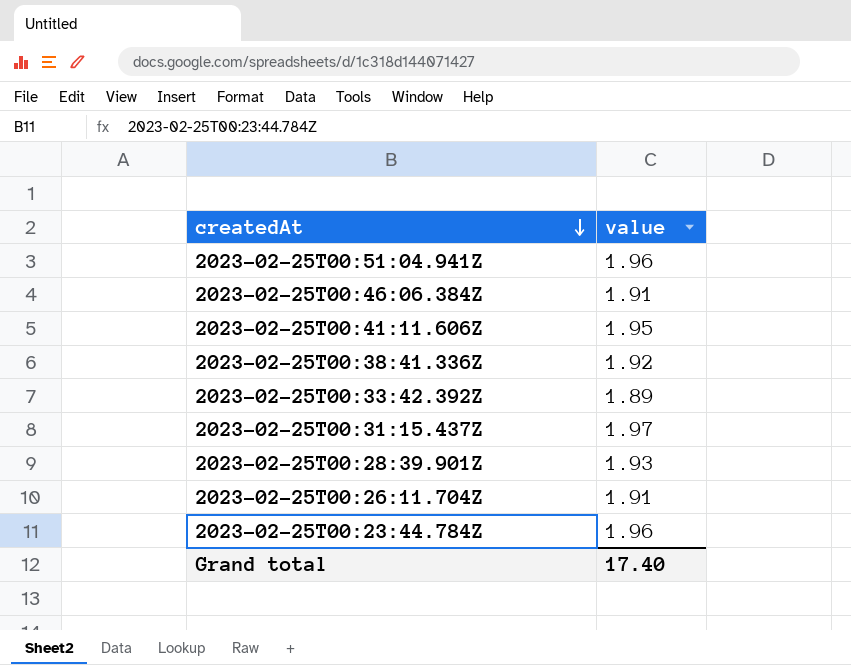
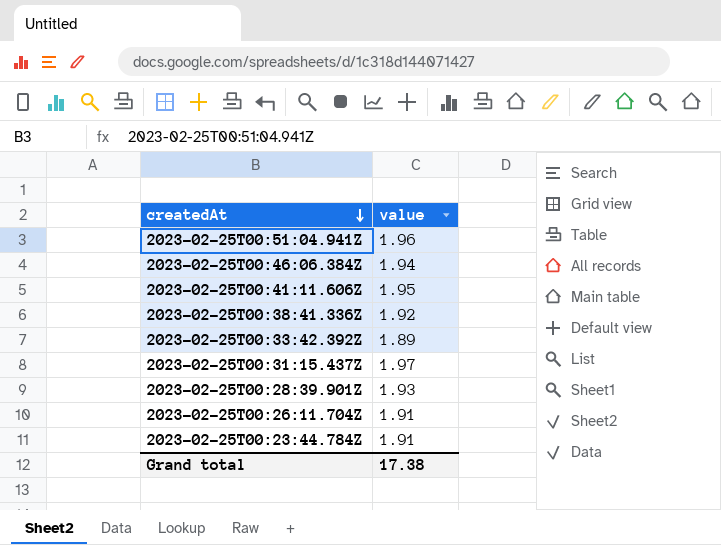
2023-02-25T00:46:06.384Z | value: 1.91 -> 1.94
2023-02-25T00:23:44.784Z | value: 1.96 -> 1.91
Grand total | value: 17.40 -> 17.38

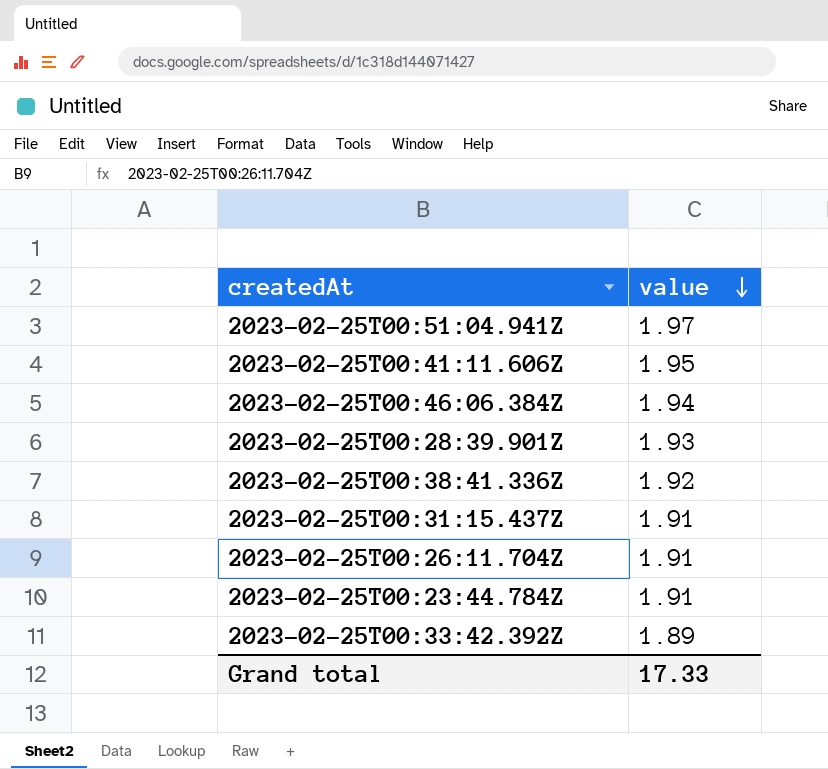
row order: createdAt descending -> value descending
2023-02-25T00:51:04.941Z | value: 1.96 -> 1.97
2023-02-25T00:31:15.437Z | value: 1.97 -> 1.91
Grand total | value: 17.38 -> 17.33

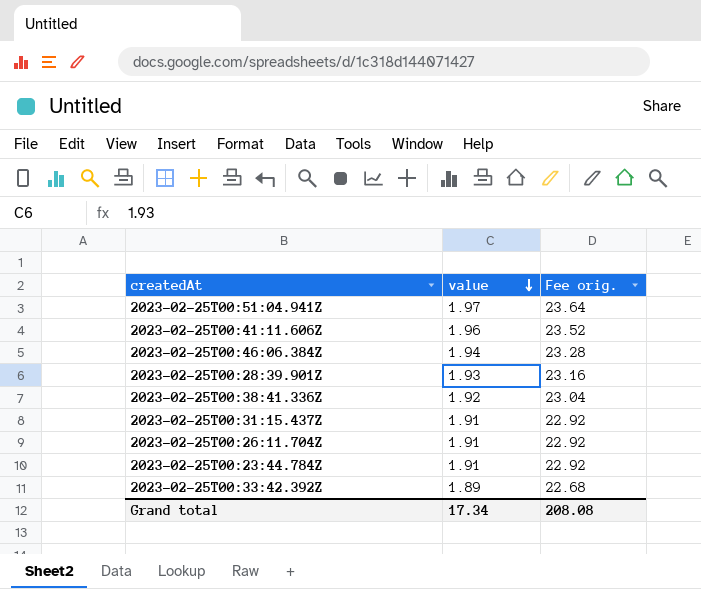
column Fee orig. | formula: none -> [value] * 12
2023-02-25T00:41:11.606Z | value: 1.95 -> 1.96
Grand total | value: 17.33 -> 17.34

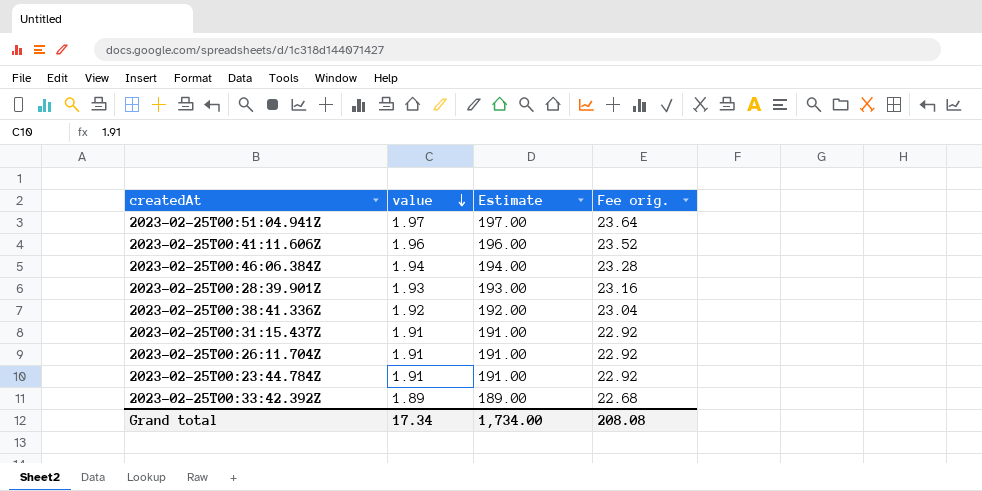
column Estimate | formula: none -> [value] * 100

